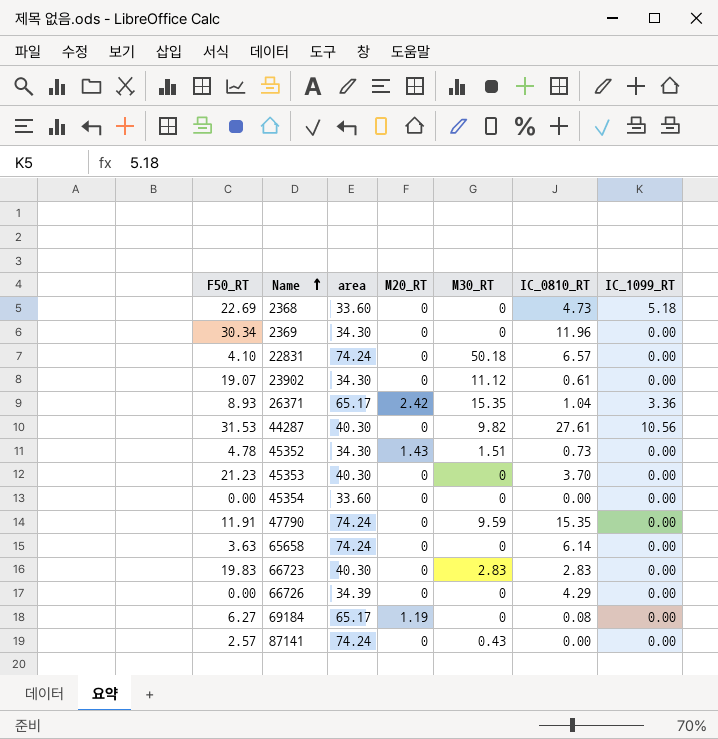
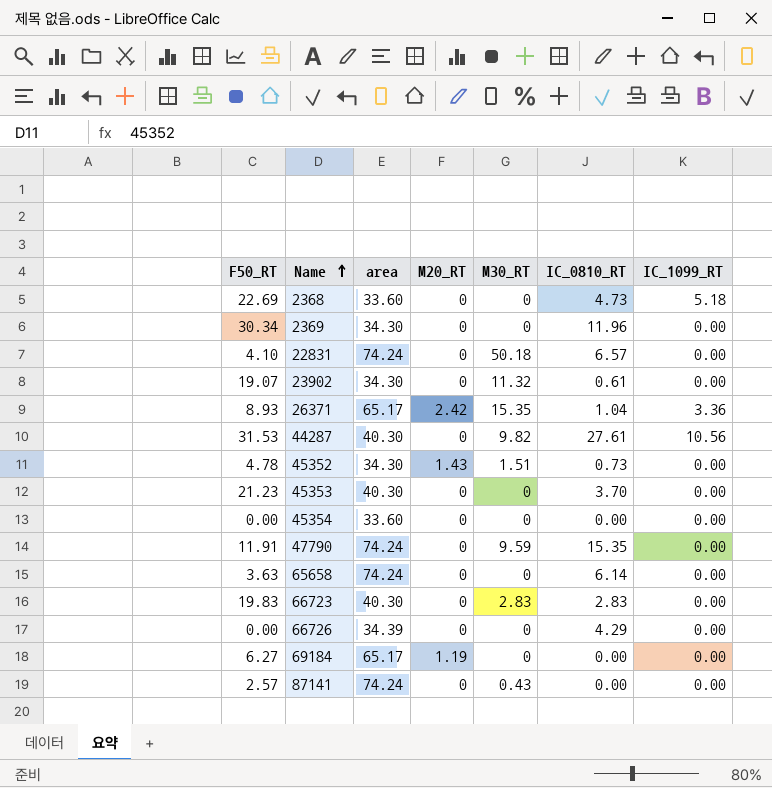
23902 | M30_RT: 11.12 -> 11.32
69184 | IC_0810_RT: 0.08 -> 0.00

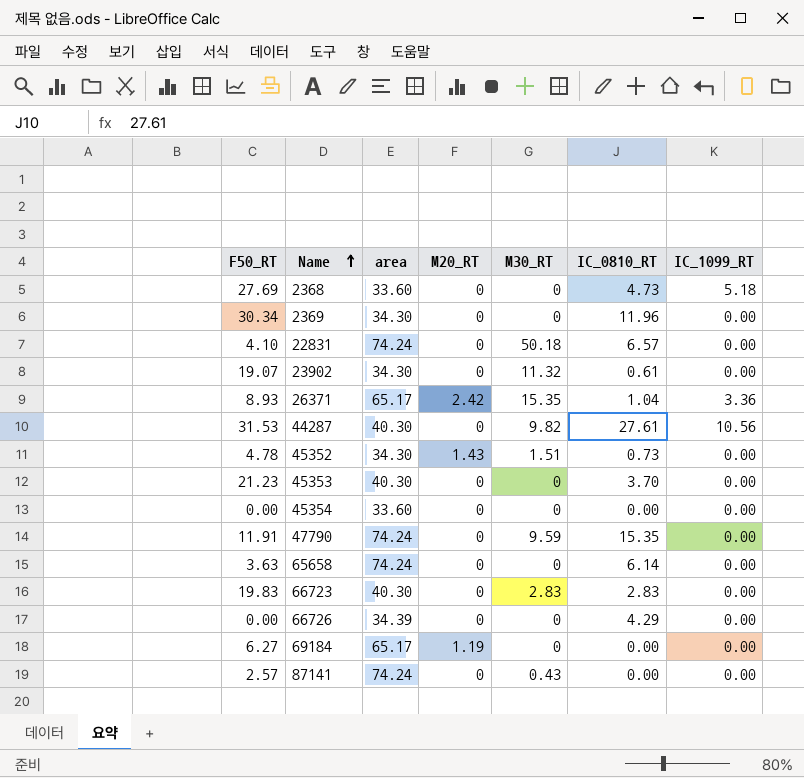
2368 | F50_RT: 22.69 -> 27.69

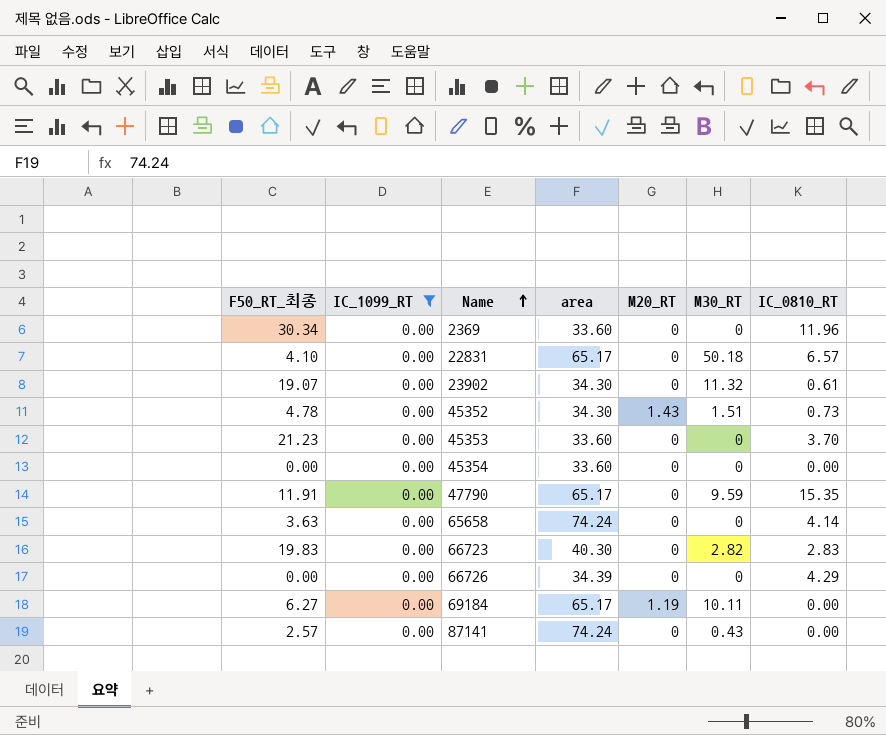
filter: none -> IC_1099_RT = 0.00
column name: F50_RT -> F50_RT_최종
column IC_1099_RT | position: 7 -> 2
2369 | area: 34.30 -> 33.60
22831 | area: 74.24 -> 65.17
45353 | area: 40.30 -> 33.60
47790 | area: 74.24 -> 65.17
65658 | IC_0810_RT: 6.14 -> 4.14
66723 | M30_RT: 2.83 -> 2.82
69184 | M30_RT: 0 -> 10.11

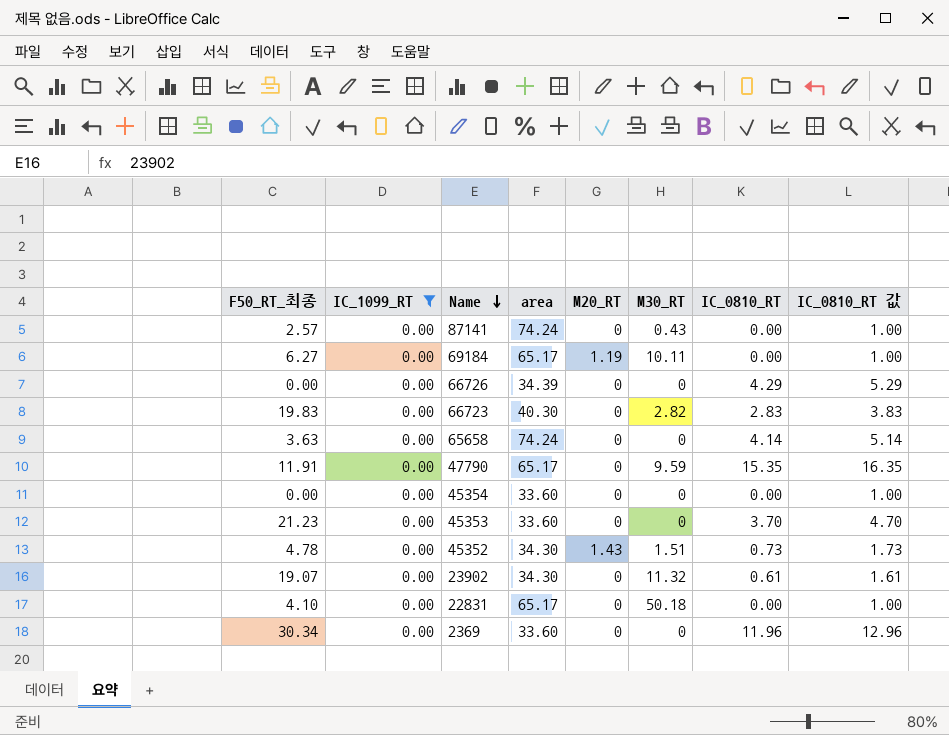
row order: Name ascending -> Name descending
column IC_0810_RT 값 | formula: none -> [IC_0810_RT] + 1
22831 | IC_0810_RT: 6.57 -> 0.00

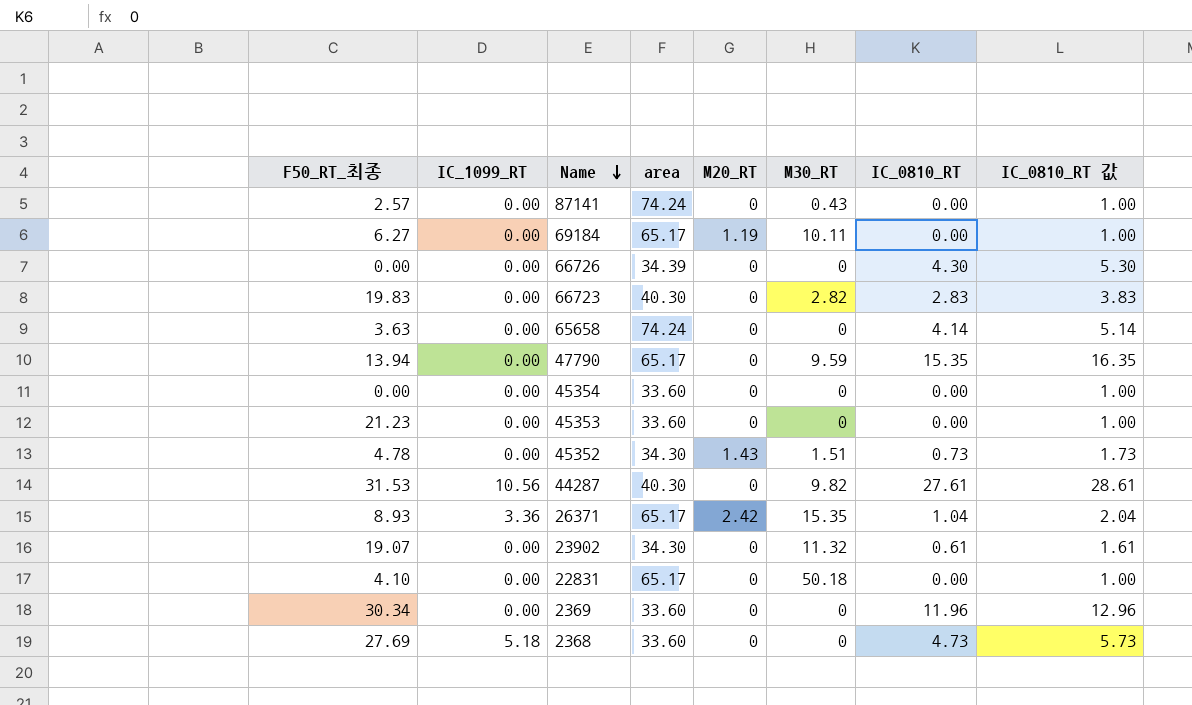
filter: IC_1099_RT = 0.00 -> none
66726 | IC_0810_RT: 4.29 -> 4.30
66726 | IC_0810_RT 값: 5.29 -> 5.30
47790 | F50_RT_최종: 11.91 -> 13.94
45353 | IC_0810_RT: 3.70 -> 0.00
45353 | IC_0810_RT 값: 4.70 -> 1.00

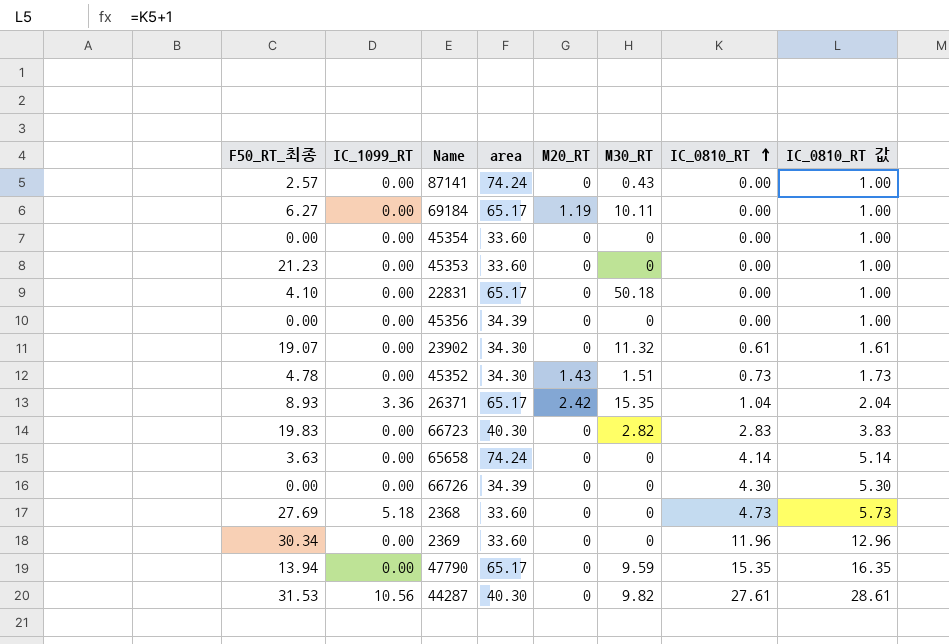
row order: Name descending -> IC_0810_RT ascending
row 45356: none -> 0.00 | 0.00 | 34.39 | 0 | 0 | 0.00 | 1.00

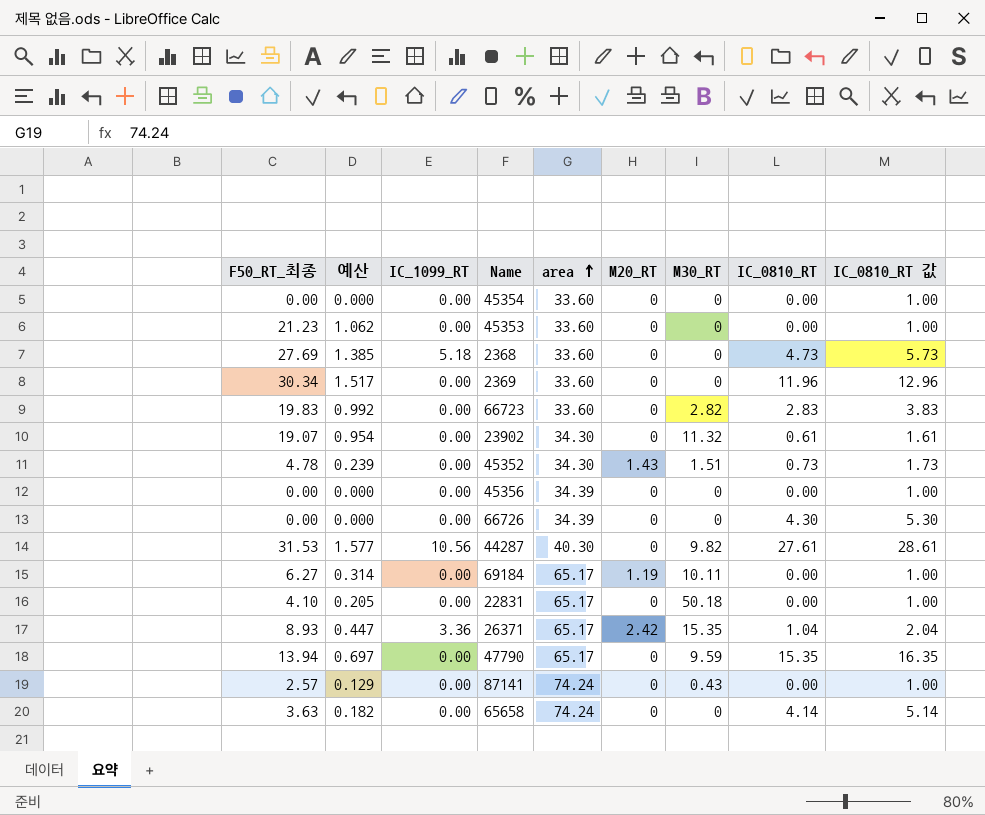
row order: IC_0810_RT ascending -> area ascending
column 예산 | formula: none -> [F50_RT_최종] * 0.05
66723 | area: 40.30 -> 33.60

